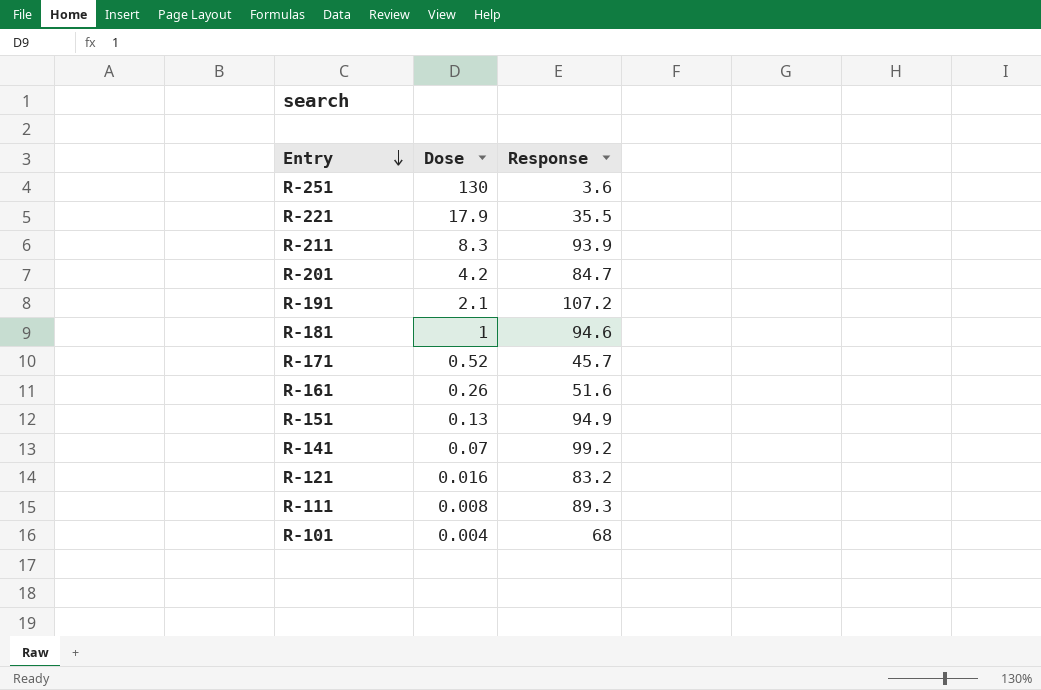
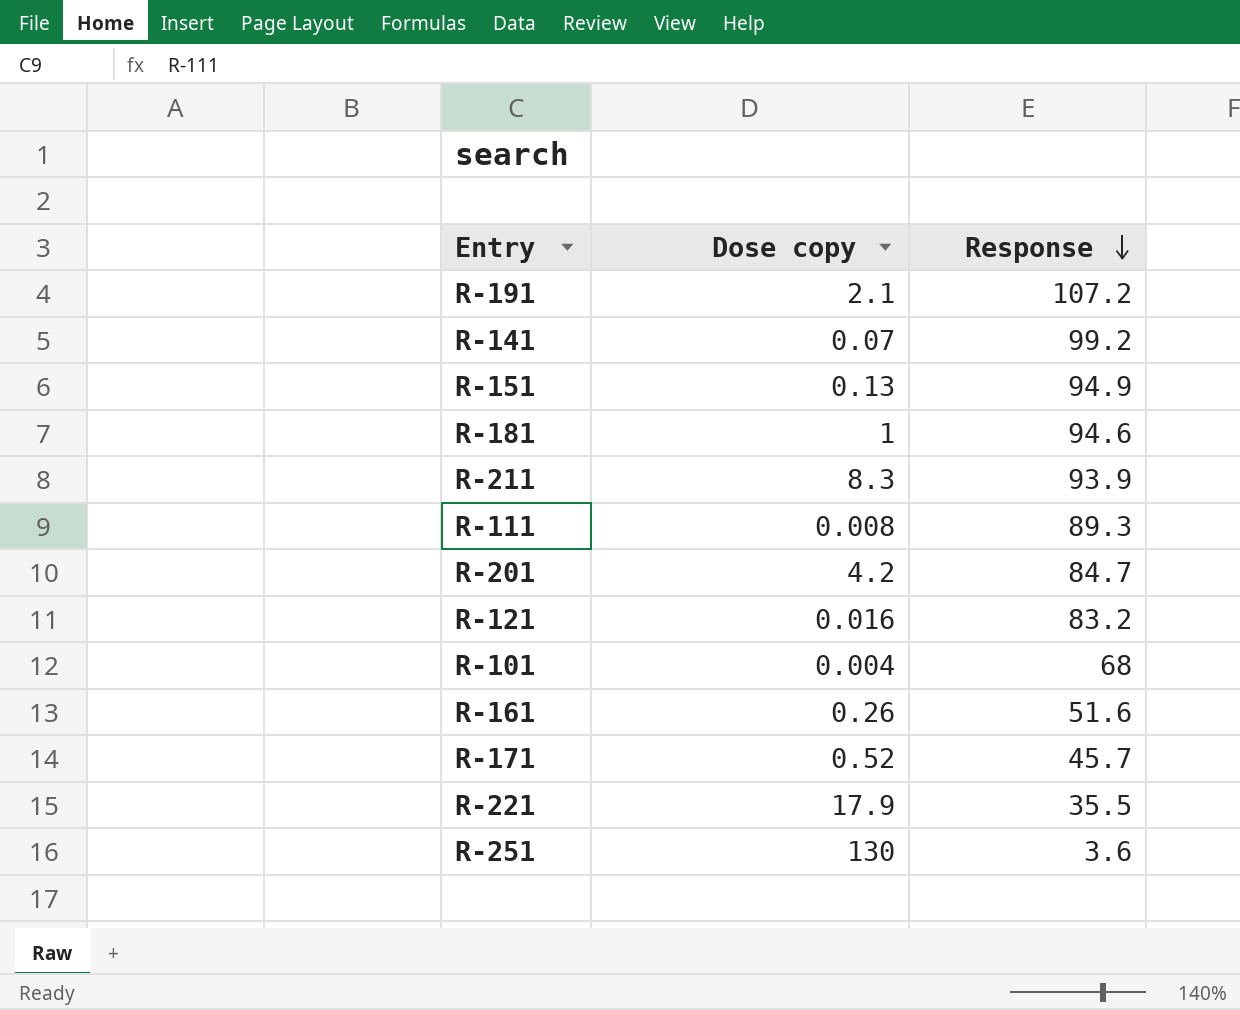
row order: Entry descending -> Response descending
column name: Dose -> Dose copy

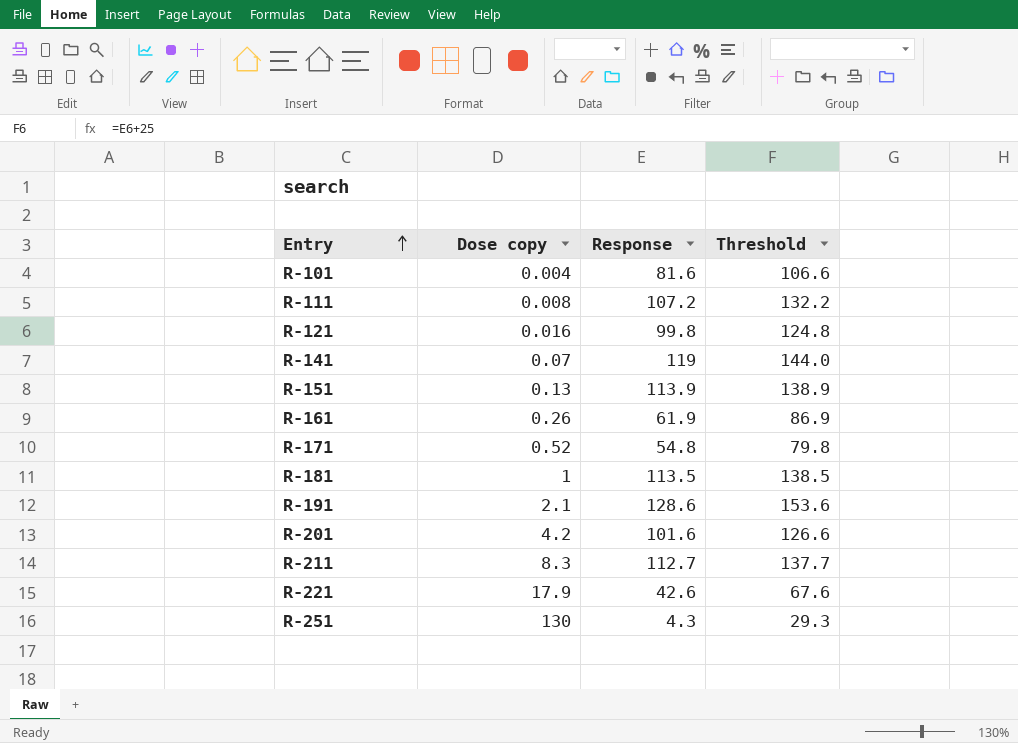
row order: Response descending -> Entry ascending
column Threshold | formula: none -> [Response] + 25
R-101 | Response: 68 -> 81.6
R-111 | Response: 89.3 -> 107.2
R-121 | Response: 83.2 -> 99.8
R-141 | Response: 99.2 -> 119
R-151 | Response: 94.9 -> 113.9
R-161 | Response: 51.6 -> 61.9
R-171 | Response: 45.7 -> 54.8
R-181 | Response: 94.6 -> 113.5
R-191 | Response: 107.2 -> 128.6
R-201 | Response: 84.7 -> 101.6
R-211 | Response: 93.9 -> 112.7
R-221 | Response: 35.5 -> 42.6
R-251 | Response: 3.6 -> 4.3

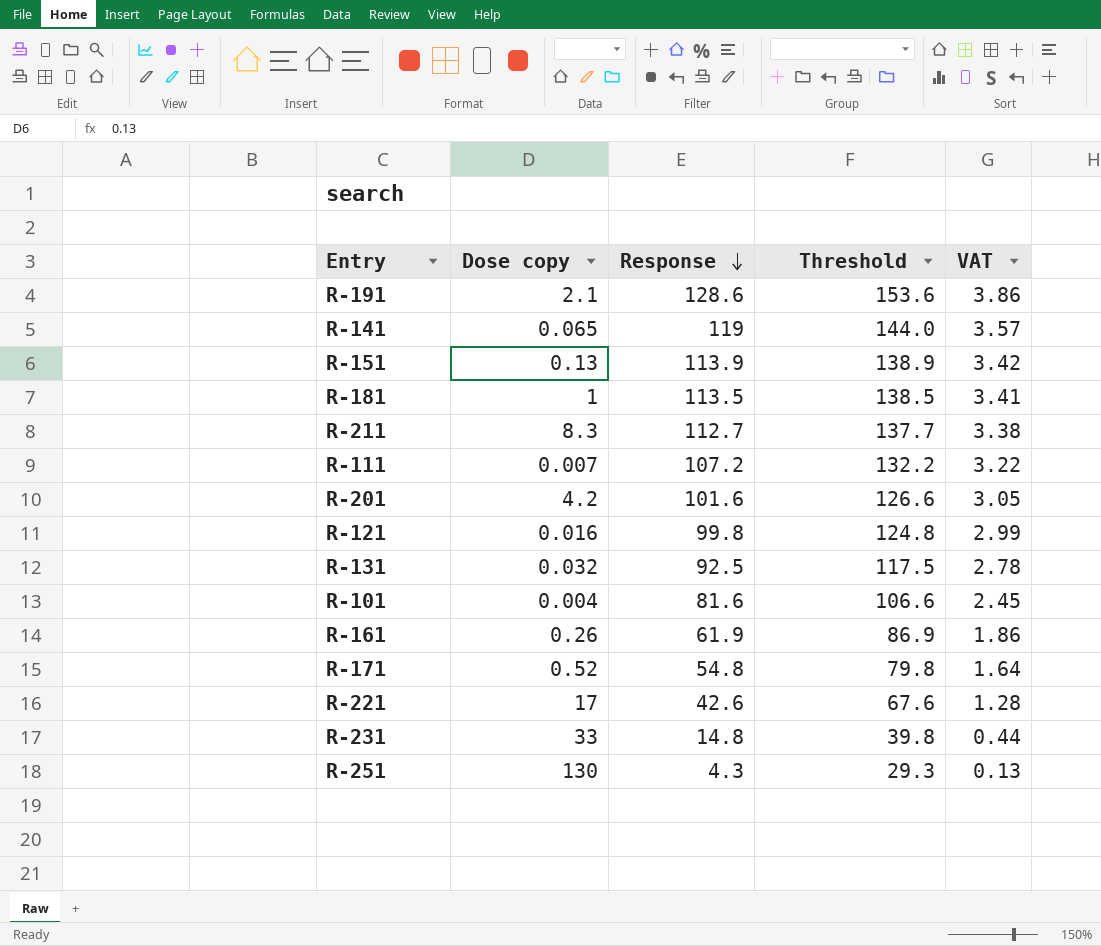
row order: Entry ascending -> Response descending
column VAT | formula: none -> [Response] * 0.03
R-141 | Dose copy: 0.07 -> 0.065
R-111 | Dose copy: 0.008 -> 0.007
row R-131: none -> 0.032 | 92.5 | 117.5 | 2.78
R-221 | Dose copy: 17.9 -> 17
row R-231: none -> 33 | 14.8 | 39.8 | 0.44

